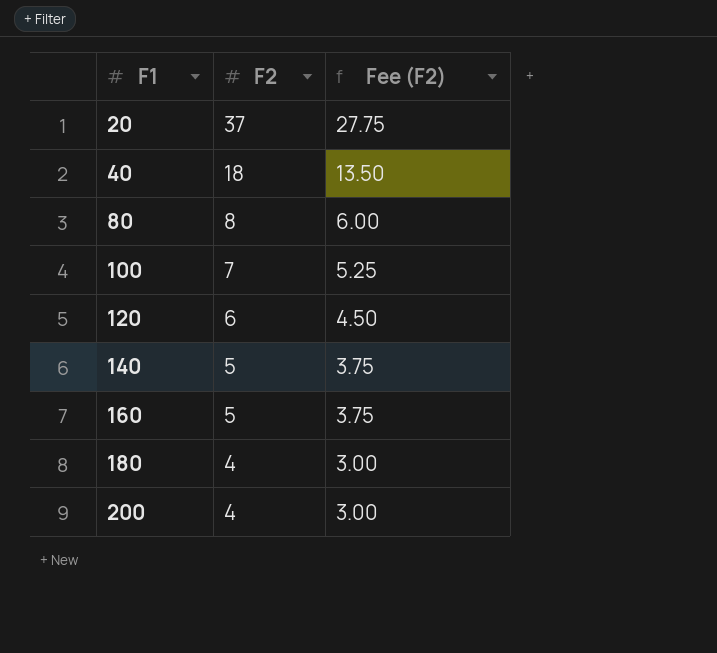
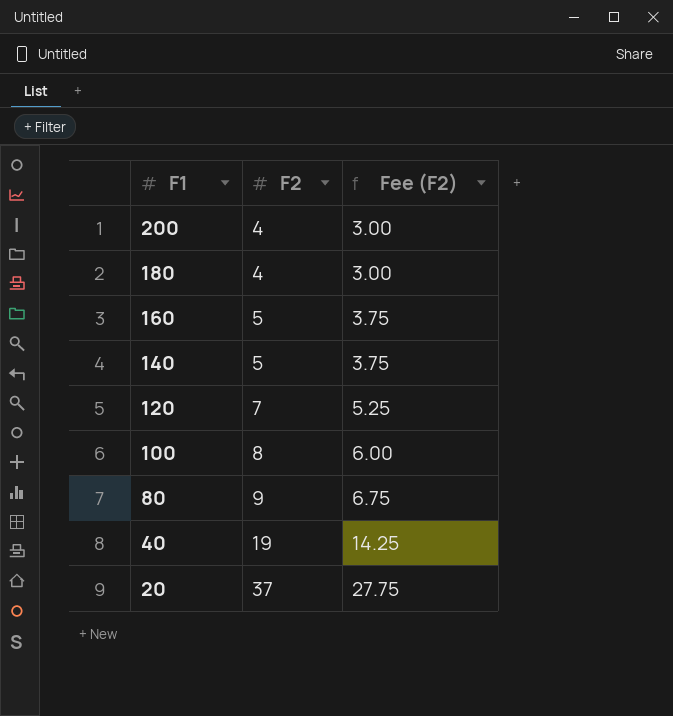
row order: F1 ascending -> F1 descending
120 | F2: 6 -> 7
120 | Fee (F2): 4.50 -> 5.25
100 | F2: 7 -> 8
100 | Fee (F2): 5.25 -> 6.00
80 | F2: 8 -> 9
80 | Fee (F2): 6.00 -> 6.75
40 | F2: 18 -> 19
40 | Fee (F2): 13.50 -> 14.25

